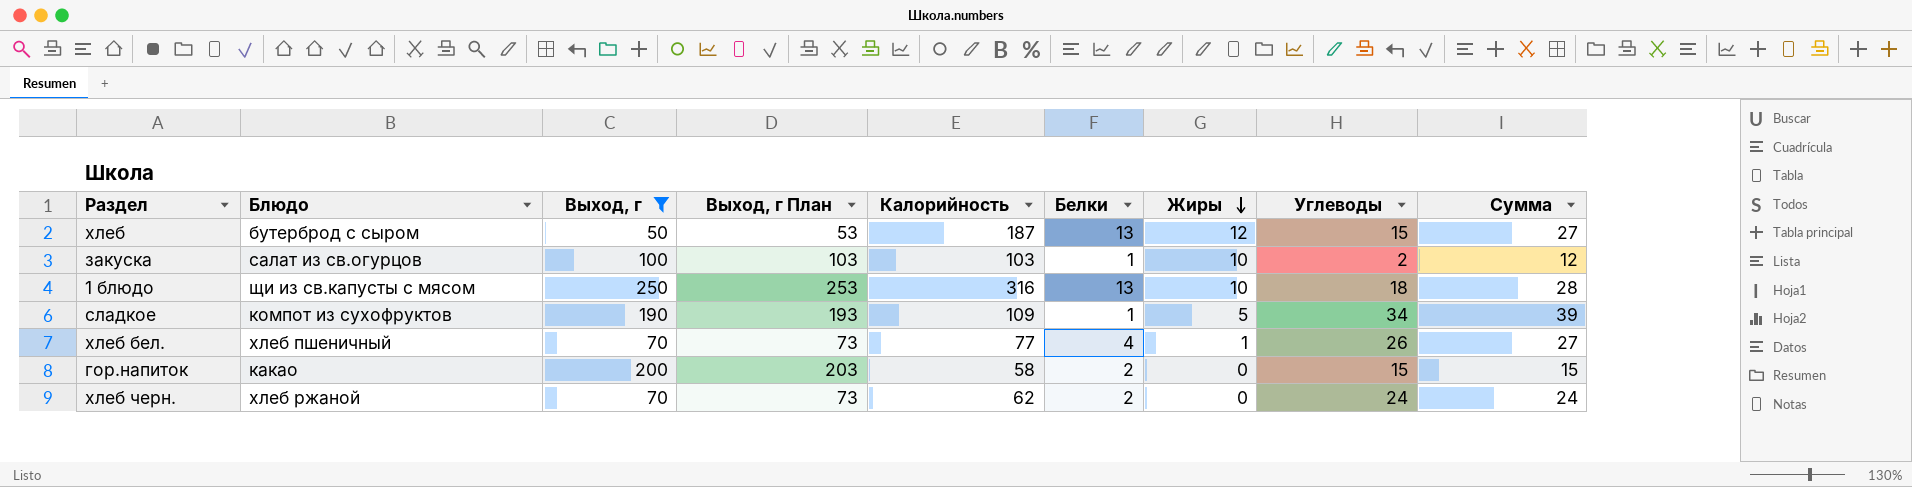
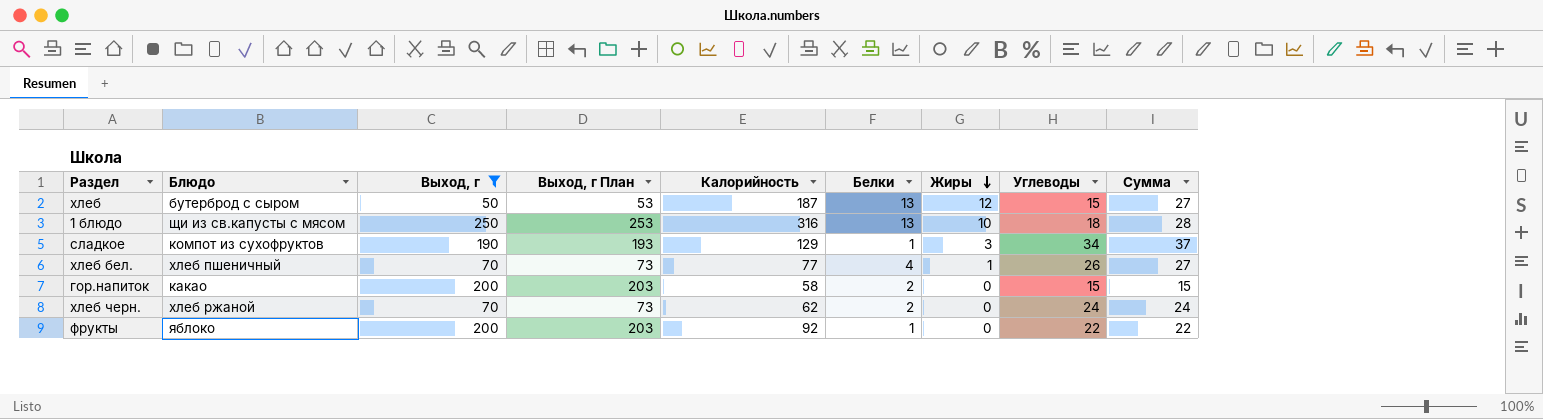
row закуска: салат из св.огурцов | 100 | 103 | 103 | 1 | 10 | 2 | 12 -> none
сладкое | Калорийность: 109 -> 129
сладкое | Жиры: 5 -> 3
сладкое | Сумма: 39 -> 37
row фрукты: none -> яблоко | 200 | 203 | 92 | 1 | 0 | 22 | 22

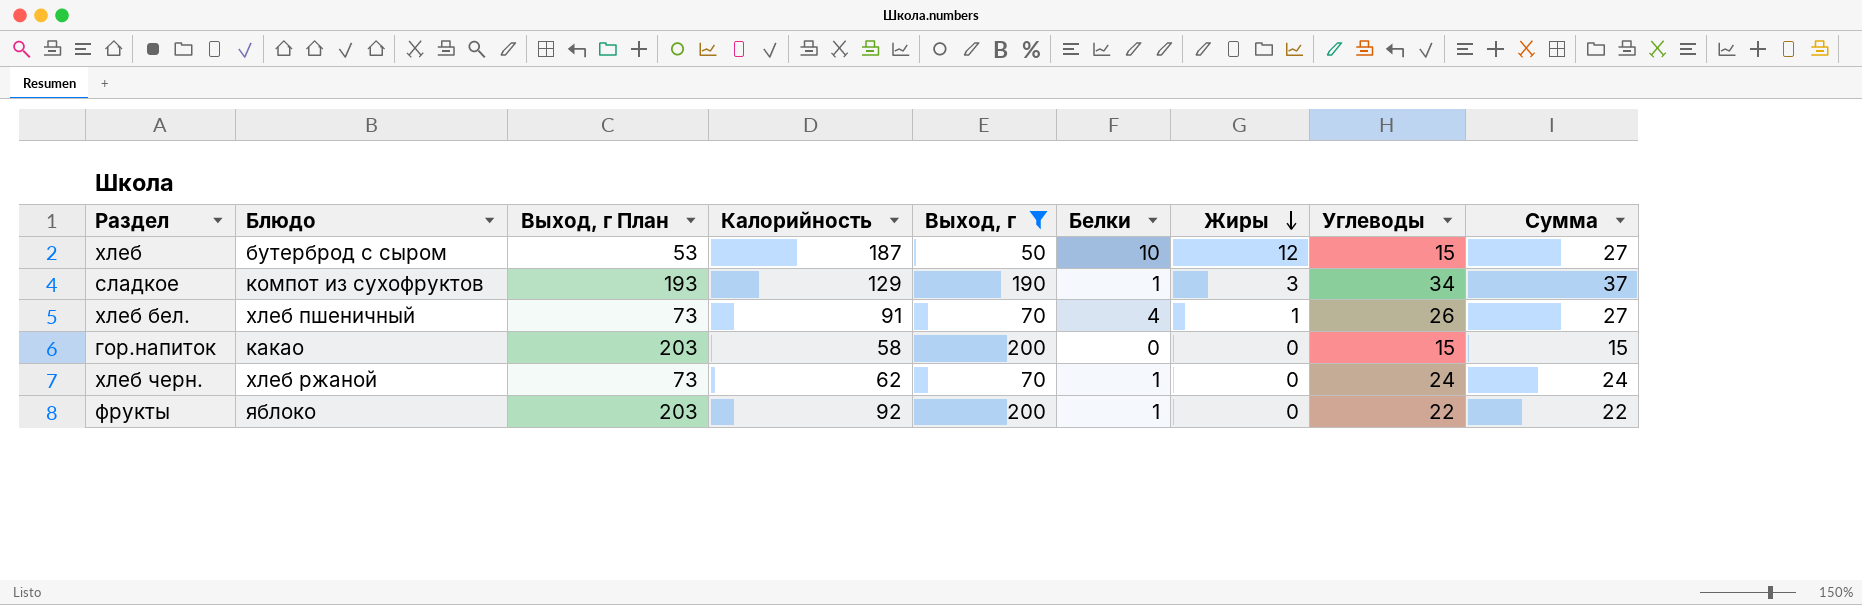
column Выход, г | position: 3 -> 5
row 1 блюдо: щи из св.капусты с мясом | 250 | 253 | 316 | 13 | 10 | 18 | 28 -> none
хлеб | Белки: 13 -> 10
хлеб бел. | Калорийность: 77 -> 91
гор.напиток | Белки: 2 -> 0
хлеб черн. | Белки: 2 -> 1

